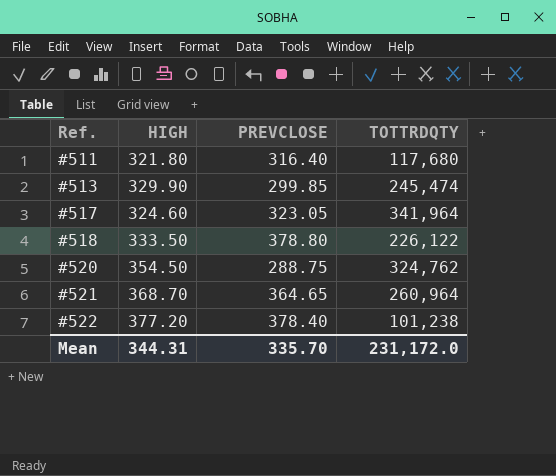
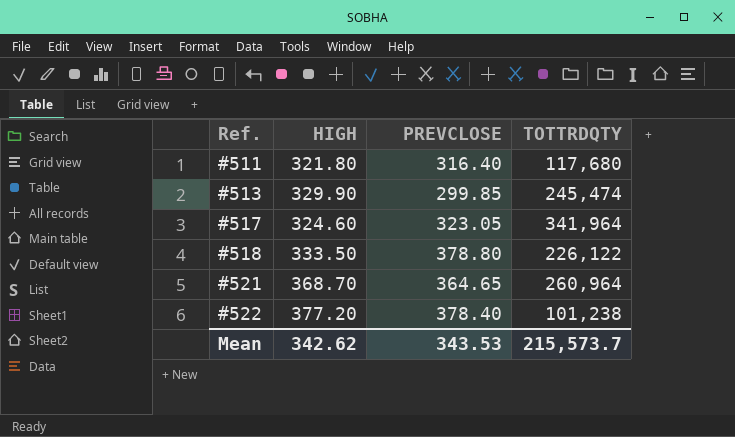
row #520: 354.50 | 288.75 | 324,762 -> none
Mean | HIGH: 344.31 -> 342.62
Mean | PREVCLOSE: 335.70 -> 343.53
Mean | TOTTRDQTY: 231,172.0 -> 215,573.7

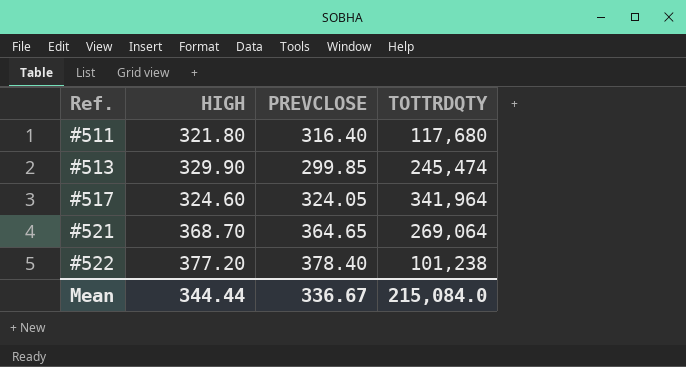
row #518: 333.50 | 378.80 | 226,122 -> none
#517 | PREVCLOSE: 323.05 -> 324.05
#521 | TOTTRDQTY: 260,964 -> 269,064
Mean | HIGH: 342.62 -> 344.44
Mean | PREVCLOSE: 343.53 -> 336.67
Mean | TOTTRDQTY: 215,573.7 -> 215,084.0

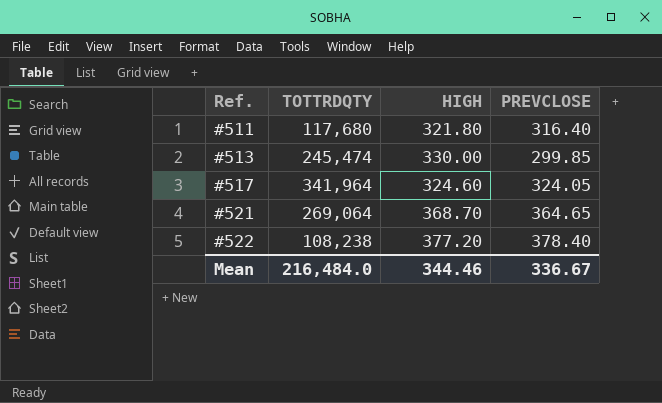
column TOTTRDQTY | position: 4 -> 2
#513 | HIGH: 329.90 -> 330.00
#522 | TOTTRDQTY: 101,238 -> 108,238
Mean | TOTTRDQTY: 215,084.0 -> 216,484.0
Mean | HIGH: 344.44 -> 344.46

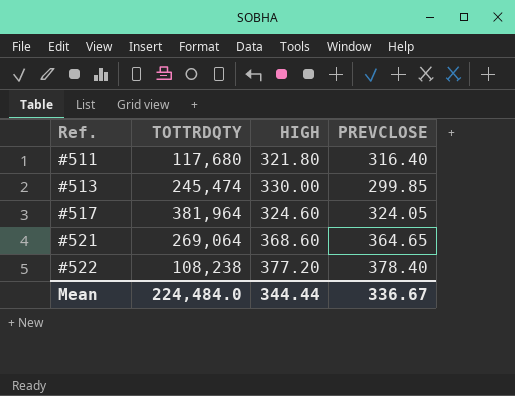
#517 | TOTTRDQTY: 341,964 -> 381,964
#521 | HIGH: 368.70 -> 368.60
Mean | TOTTRDQTY: 216,484.0 -> 224,484.0
Mean | HIGH: 344.46 -> 344.44

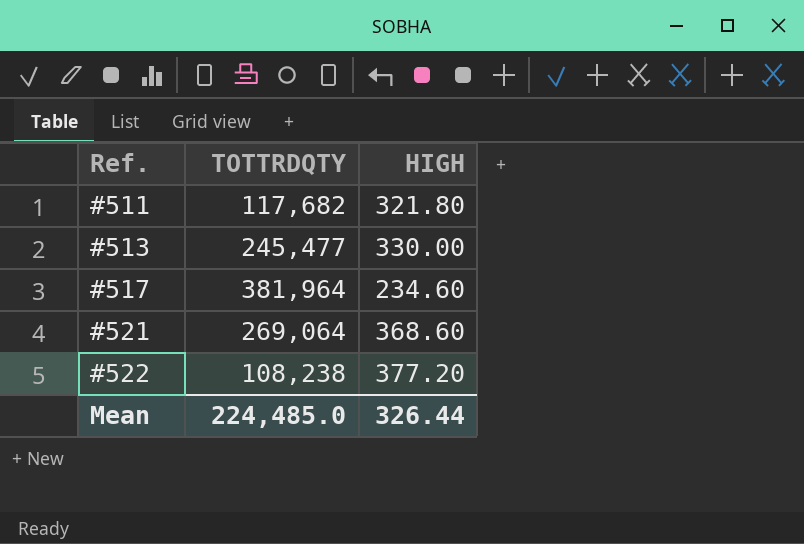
column PREVCLOSE | position: 4 -> none
#511 | TOTTRDQTY: 117,680 -> 117,682
#513 | TOTTRDQTY: 245,474 -> 245,477
#517 | HIGH: 324.60 -> 234.60
Mean | TOTTRDQTY: 224,484.0 -> 224,485.0
Mean | HIGH: 344.44 -> 326.44

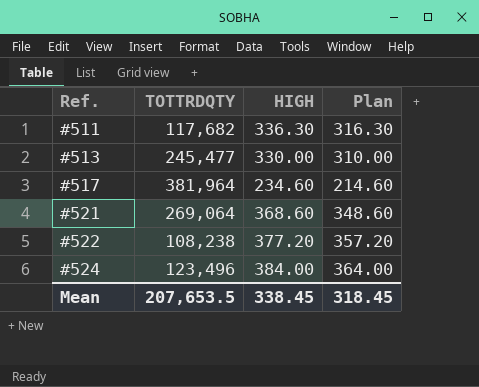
column Plan | formula: none -> [HIGH] - 20
#511 | HIGH: 321.80 -> 336.30
row #524: none -> 123,496 | 384.00 | 364.00
Mean | TOTTRDQTY: 224,485.0 -> 207,653.5
Mean | HIGH: 326.44 -> 338.45

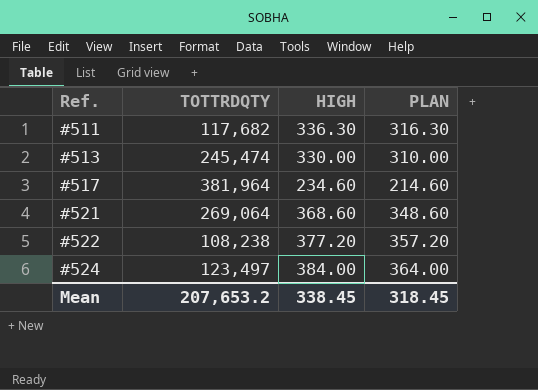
column name: Plan -> PLAN
#513 | TOTTRDQTY: 245,477 -> 245,474
#524 | TOTTRDQTY: 123,496 -> 123,497
Mean | TOTTRDQTY: 207,653.5 -> 207,653.2

